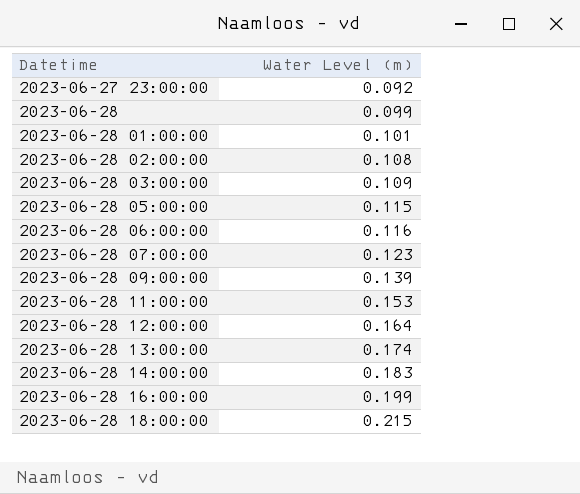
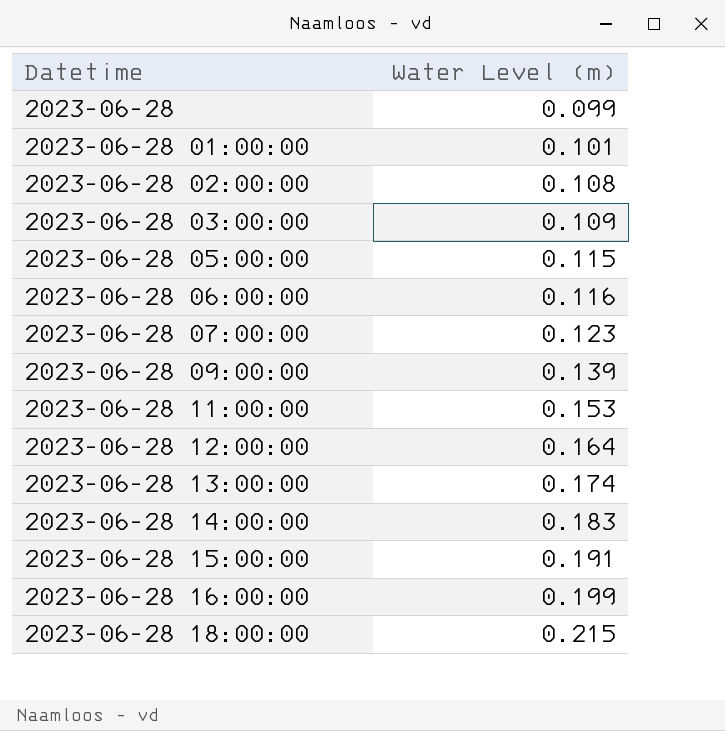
row 2023-06-27 23:00:00: 0.092 -> none
row 2023-06-28 15:00:00: none -> 0.191

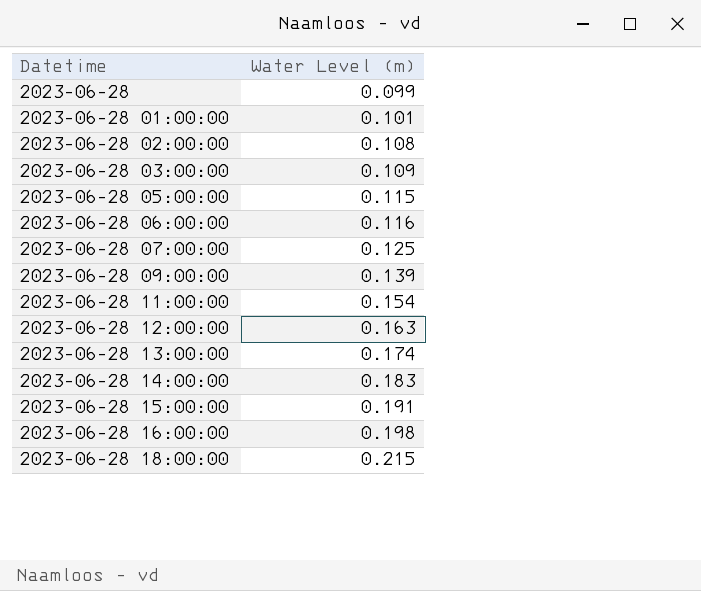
2023-06-28 07:00:00 | Water Level (m): 0.123 -> 0.125
2023-06-28 11:00:00 | Water Level (m): 0.153 -> 0.154
2023-06-28 12:00:00 | Water Level (m): 0.164 -> 0.163
2023-06-28 16:00:00 | Water Level (m): 0.199 -> 0.198

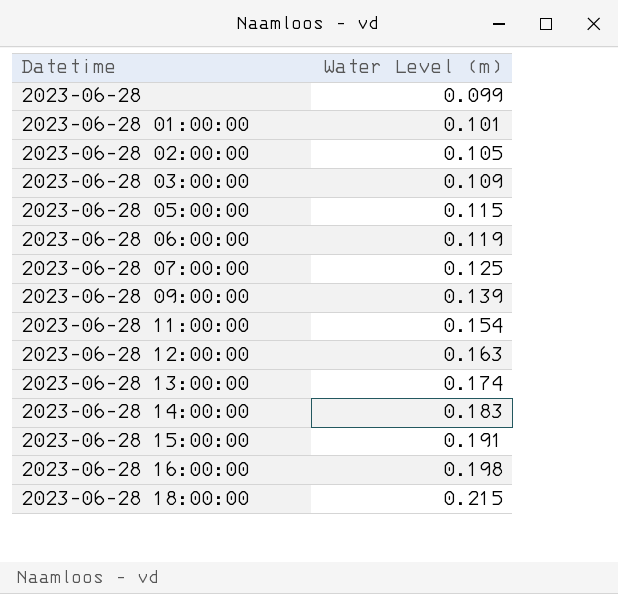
2023-06-28 02:00:00 | Water Level (m): 0.108 -> 0.105
2023-06-28 06:00:00 | Water Level (m): 0.116 -> 0.119

